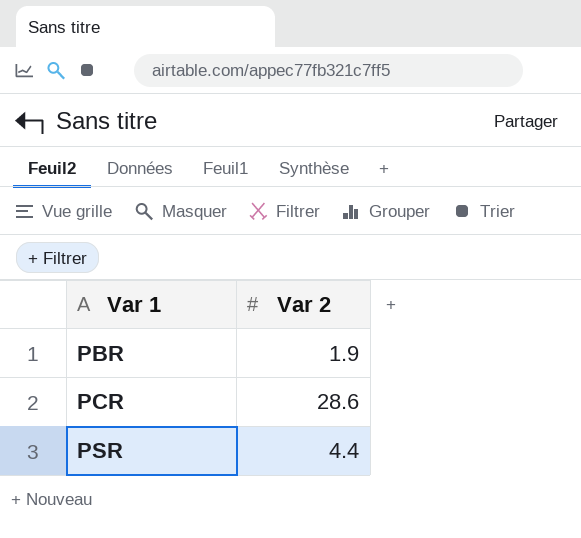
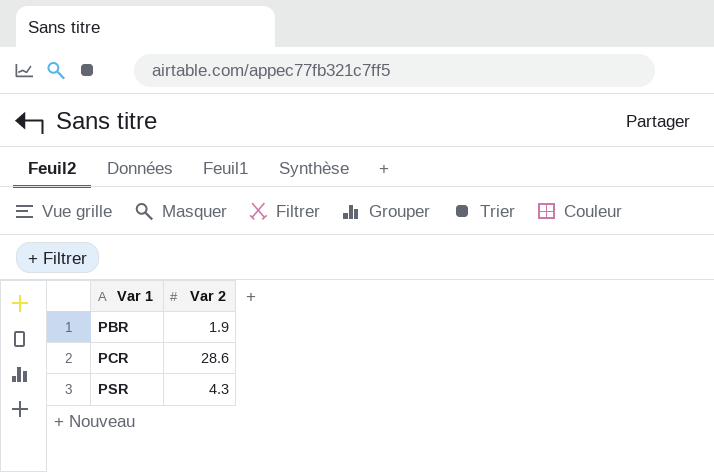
PSR | Var 2: 4.4 -> 4.3

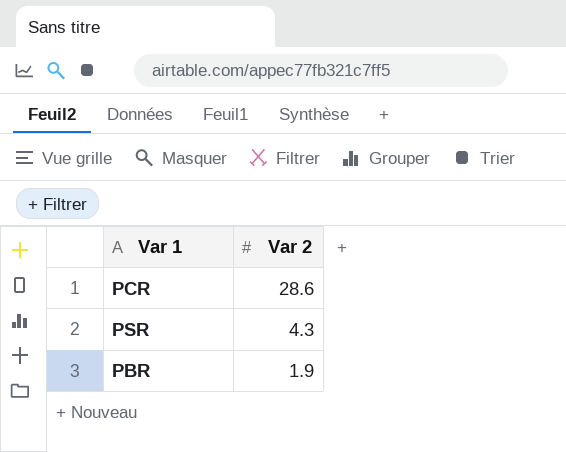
row order: Var 1 ascending -> Var 2 descending

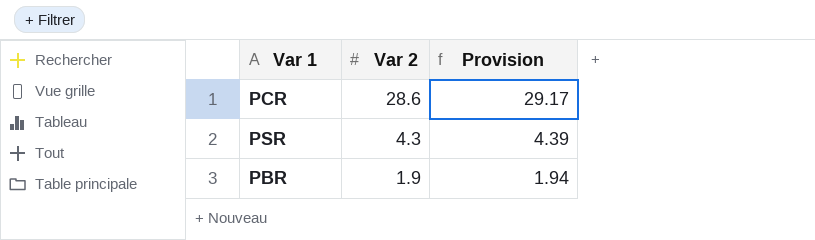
column Provision | formula: none -> [Var 2] * 1.02

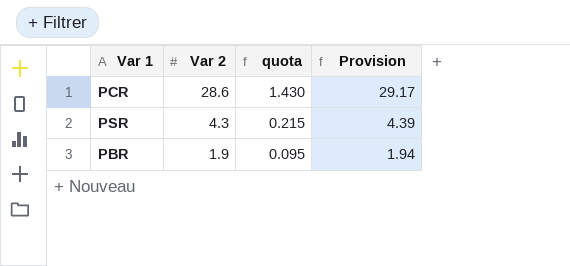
column quota | formula: none -> [Var 2] * 0.05

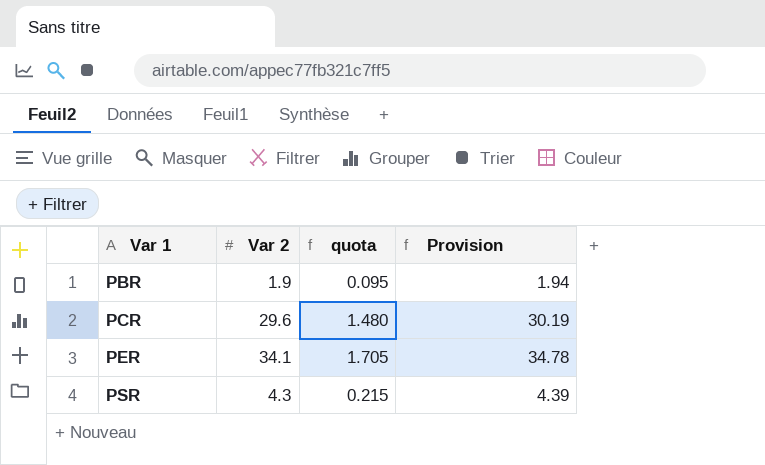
row order: Var 2 descending -> Var 1 ascending
PCR | Var 2: 28.6 -> 29.6
PCR | quota: 1.430 -> 1.480
PCR | Provision: 29.17 -> 30.19
row PER: none -> 34.1 | 1.705 | 34.78

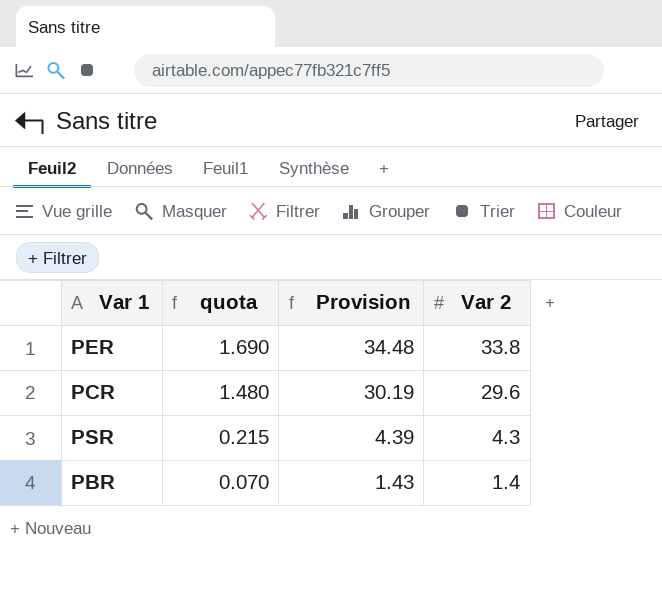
row order: Var 1 ascending -> quota descending
column Var 2 | position: 2 -> 4
PER | quota: 1.705 -> 1.690
PER | Provision: 34.78 -> 34.48
PER | Var 2: 34.1 -> 33.8
PBR | quota: 0.095 -> 0.070
PBR | Provision: 1.94 -> 1.43
PBR | Var 2: 1.9 -> 1.4

